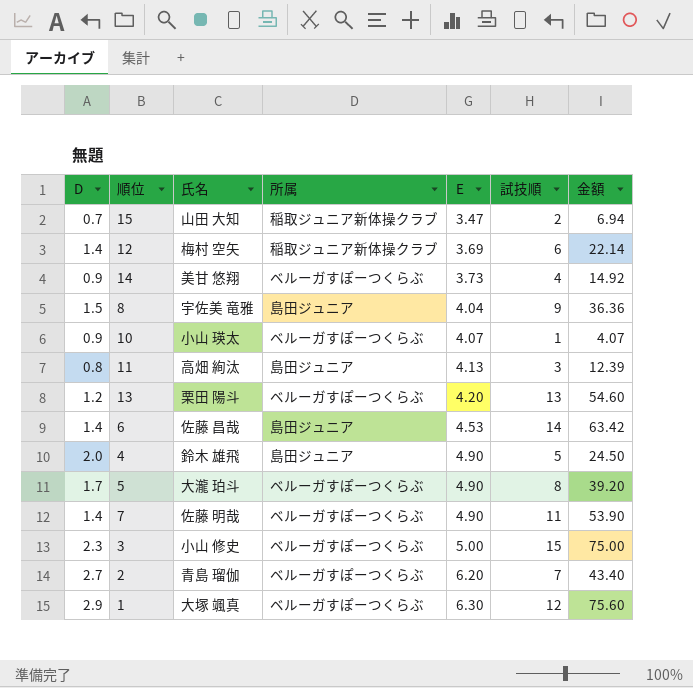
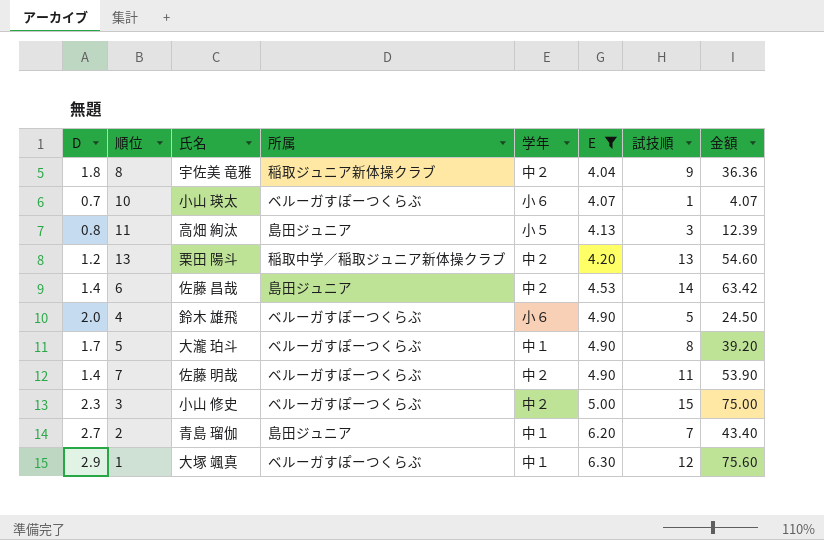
filter: none -> E >= 4.04
column 学年 | position: none -> 5
8 | D: 1.5 -> 1.8
8 | 所属: 島田ジュニア -> 稲取ジュニア新体操クラブ
10 | D: 0.9 -> 0.7
13 | 所属: ベルーガすぽーつくらぶ -> 稲取中学／稲取ジュニア新体操クラブ
4 | 所属: 島田ジュニア -> ベルーガすぽーつくらぶ
2 | 所属: ベルーガすぽーつくらぶ -> 島田ジュニア

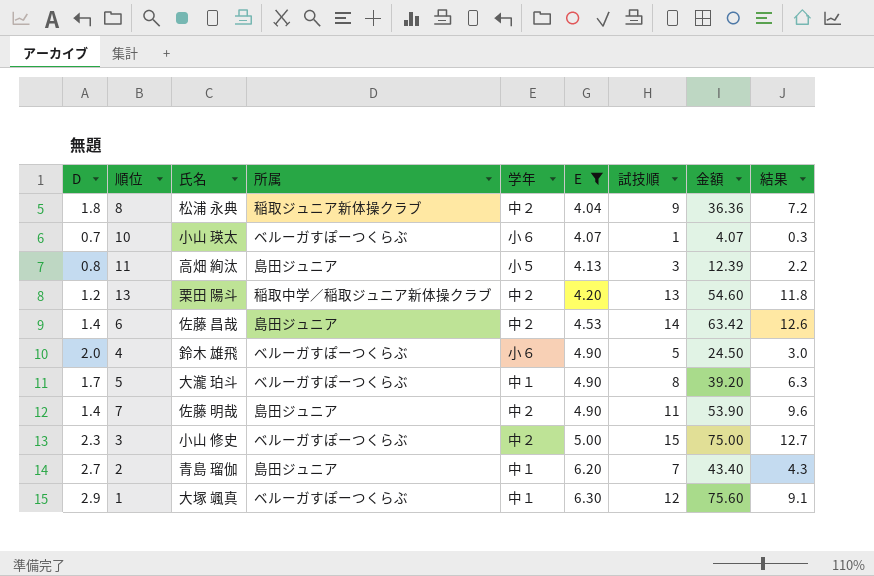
column 結果 | formula: none -> [試技順] - [D]
8 | 氏名: 宇佐美 竜雅 -> 松浦 永典
7 | 所属: ベルーガすぽーつくらぶ -> 島田ジュニア

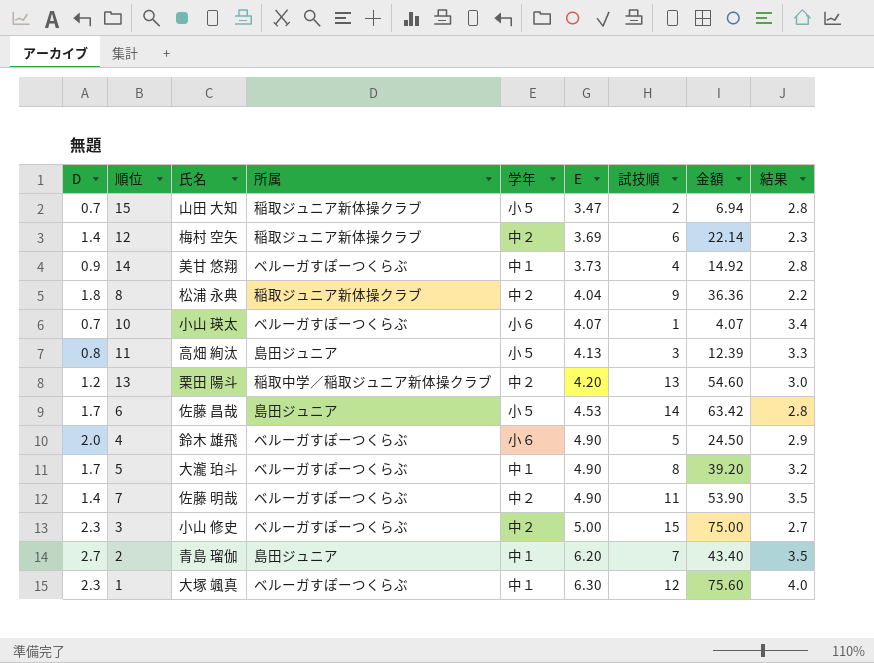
filter: E >= 4.04 -> none
column 結果 | formula: [試技順] - [D] -> [E] - [D]
6 | D: 1.4 -> 1.7
6 | 学年: 中２ -> 小５
7 | 所属: 島田ジュニア -> ベルーガすぽーつくらぶ
1 | D: 2.9 -> 2.3

